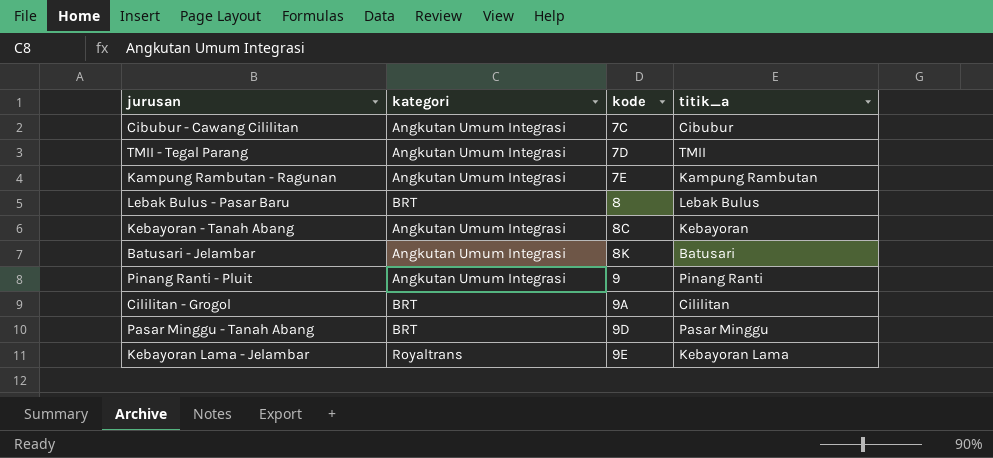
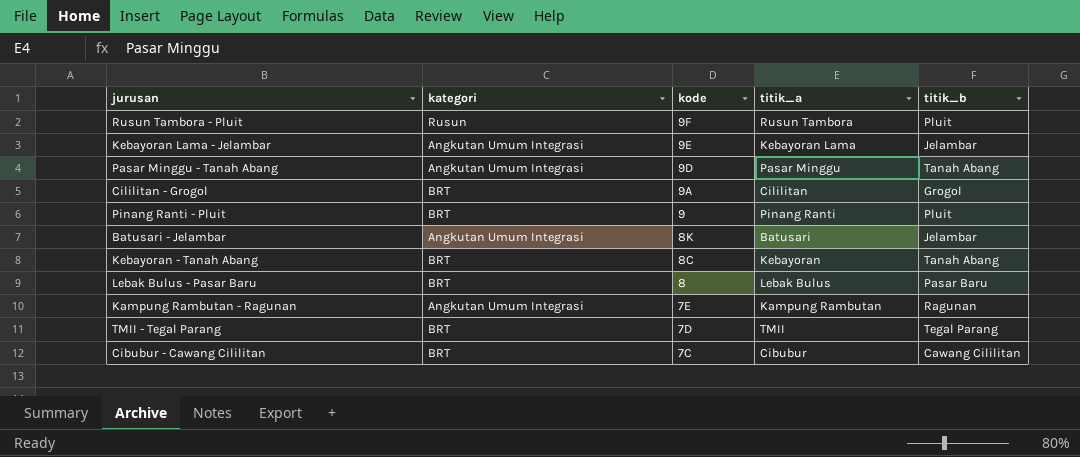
row order: kode ascending -> kode descending
column titik_b | position: none -> 5
row Rusun Tambora - Pluit: none -> Rusun | 9F | Rusun Tambora | Pluit
Kebayoran Lama - Jelambar | kategori: Royaltrans -> Angkutan Umum Integrasi
Pasar Minggu - Tanah Abang | kategori: BRT -> Angkutan Umum Integrasi
Pinang Ranti - Pluit | kategori: Angkutan Umum Integrasi -> BRT
Kebayoran - Tanah Abang | kategori: Angkutan Umum Integrasi -> BRT
TMII - Tegal Parang | kategori: Angkutan Umum Integrasi -> BRT
Cibubur - Cawang Cililitan | kategori: Angkutan Umum Integrasi -> BRT

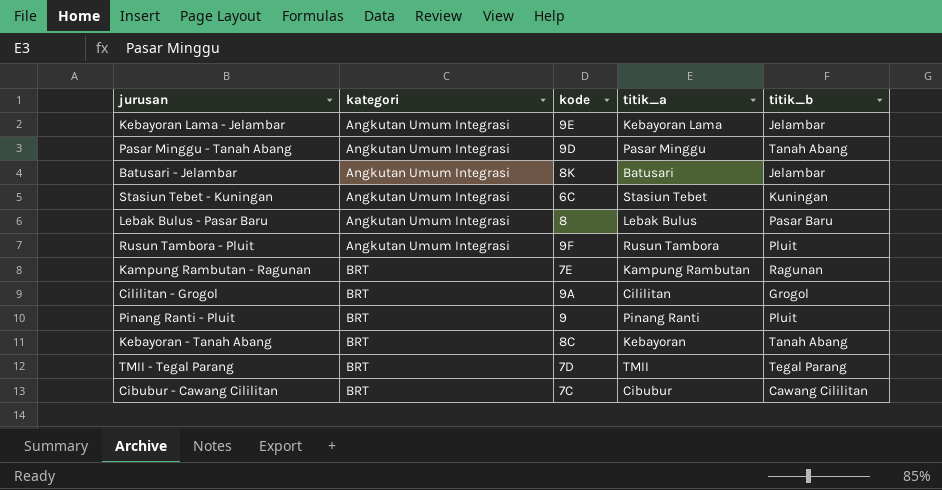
row order: kode descending -> kategori ascending
row Stasiun Tebet - Kuningan: none -> Angkutan Umum Integrasi | 6C | Stasiun Tebet | Kuningan
Lebak Bulus - Pasar Baru | kategori: BRT -> Angkutan Umum Integrasi
Rusun Tambora - Pluit | kategori: Rusun -> Angkutan Umum Integrasi
Kampung Rambutan - Ragunan | kategori: Angkutan Umum Integrasi -> BRT

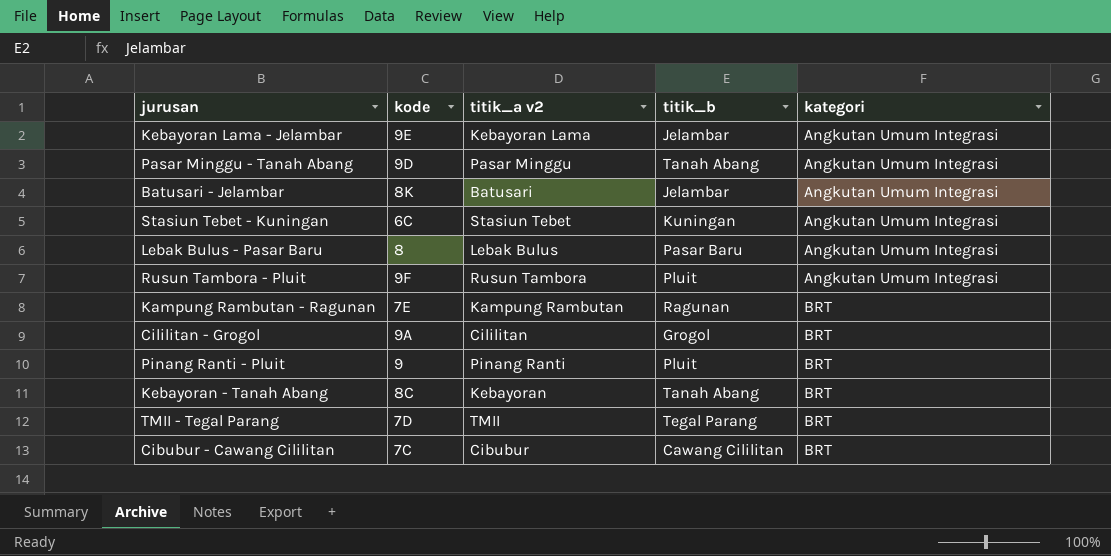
column name: titik_a -> titik_a v2
column kategori | position: 2 -> 5

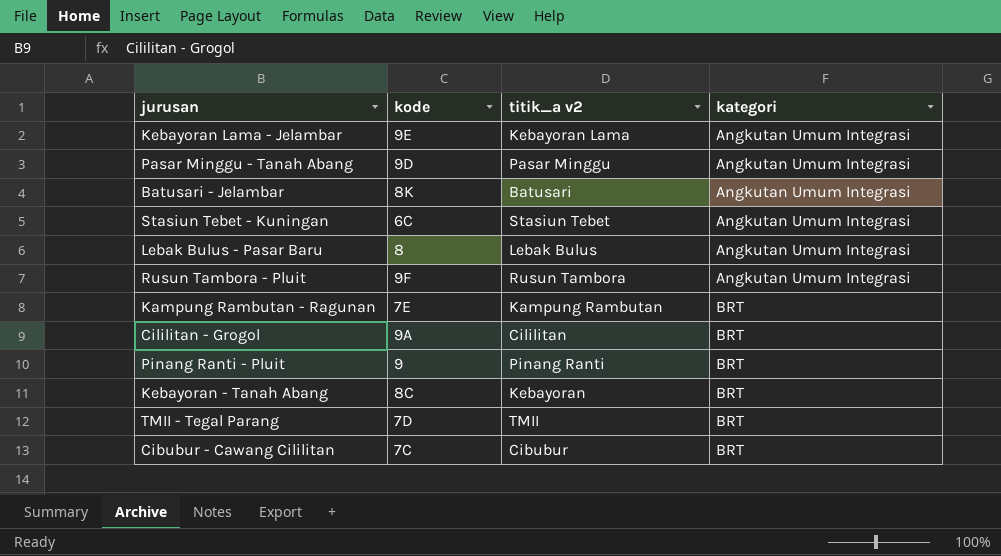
column titik_b | position: 4 -> none

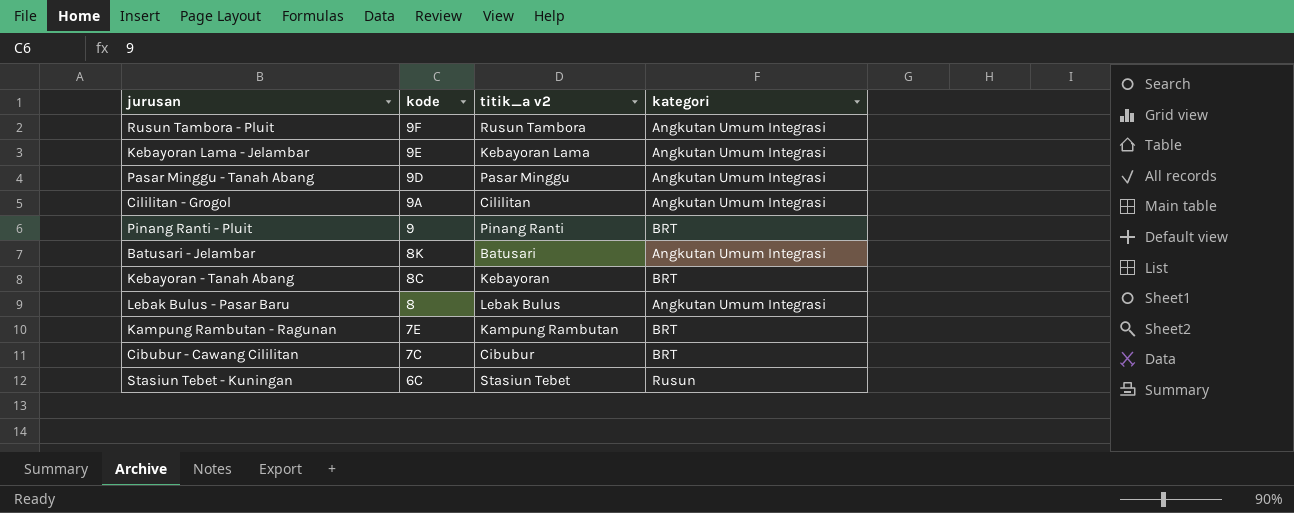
row order: kategori ascending -> kode descending
row TMII - Tegal Parang: 7D | TMII | BRT -> none
Cililitan - Grogol | kategori: BRT -> Angkutan Umum Integrasi
Stasiun Tebet - Kuningan | kategori: Angkutan Umum Integrasi -> Rusun

